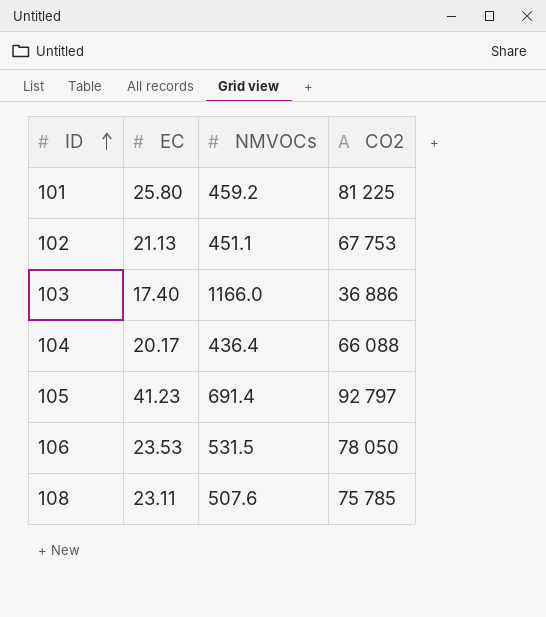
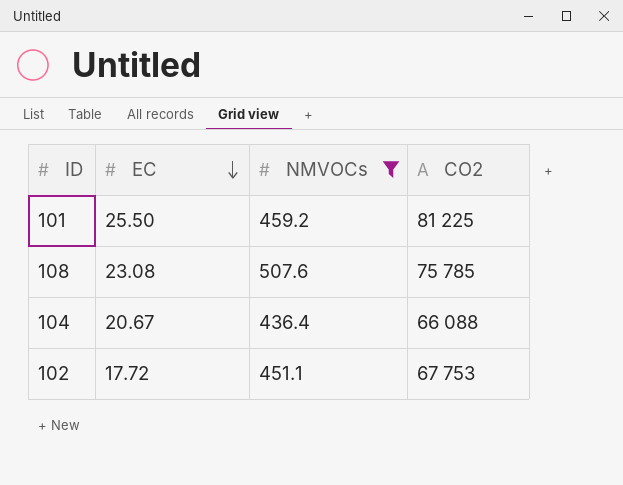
filter: none -> NMVOCs <= 507.6
row order: ID ascending -> EC descending
101 | EC: 25.80 -> 25.50
108 | EC: 23.11 -> 23.08
104 | EC: 20.17 -> 20.67
102 | EC: 21.13 -> 17.72

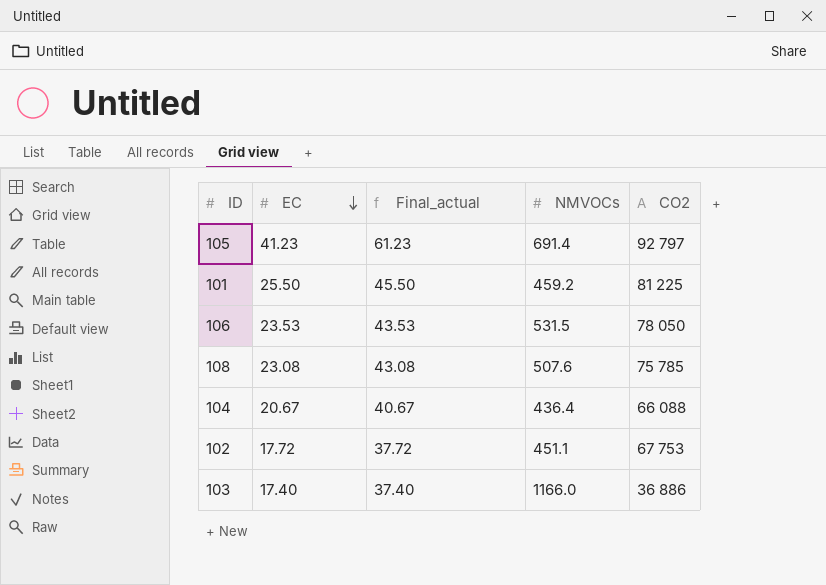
filter: NMVOCs <= 507.6 -> none
column Final_actual | formula: none -> [EC] + 20

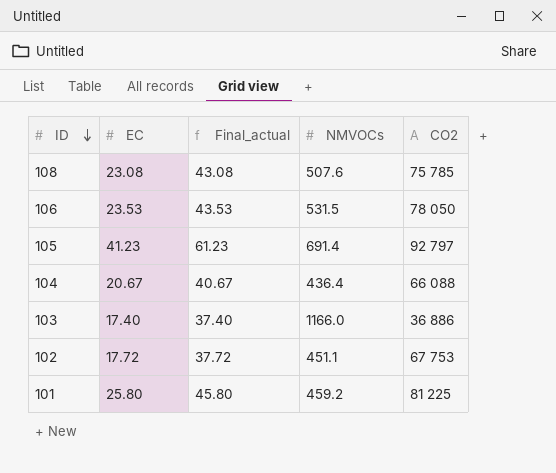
row order: EC descending -> ID descending
101 | EC: 25.50 -> 25.80
101 | Final_actual: 45.50 -> 45.80

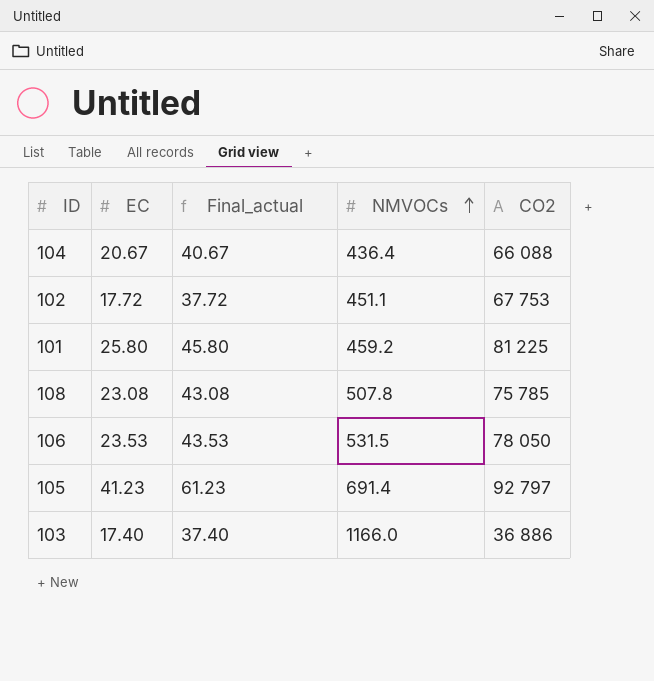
row order: ID descending -> NMVOCs ascending
108 | NMVOCs: 507.6 -> 507.8

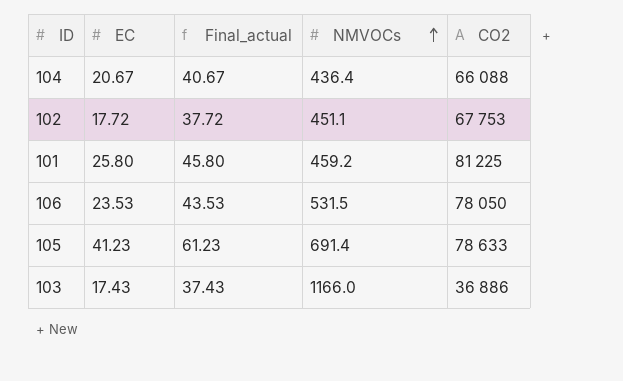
row 108: 23.08 | 43.08 | 507.8 | 75 785 -> none
105 | CO2: 92 797 -> 78 633
103 | EC: 17.40 -> 17.43
103 | Final_actual: 37.40 -> 37.43

